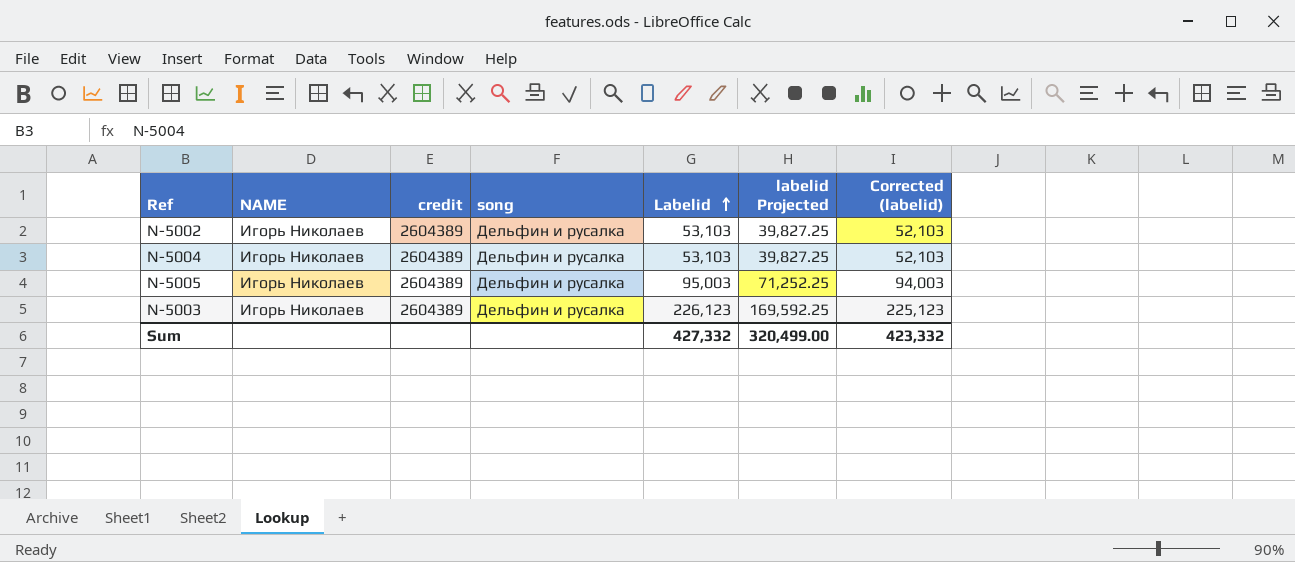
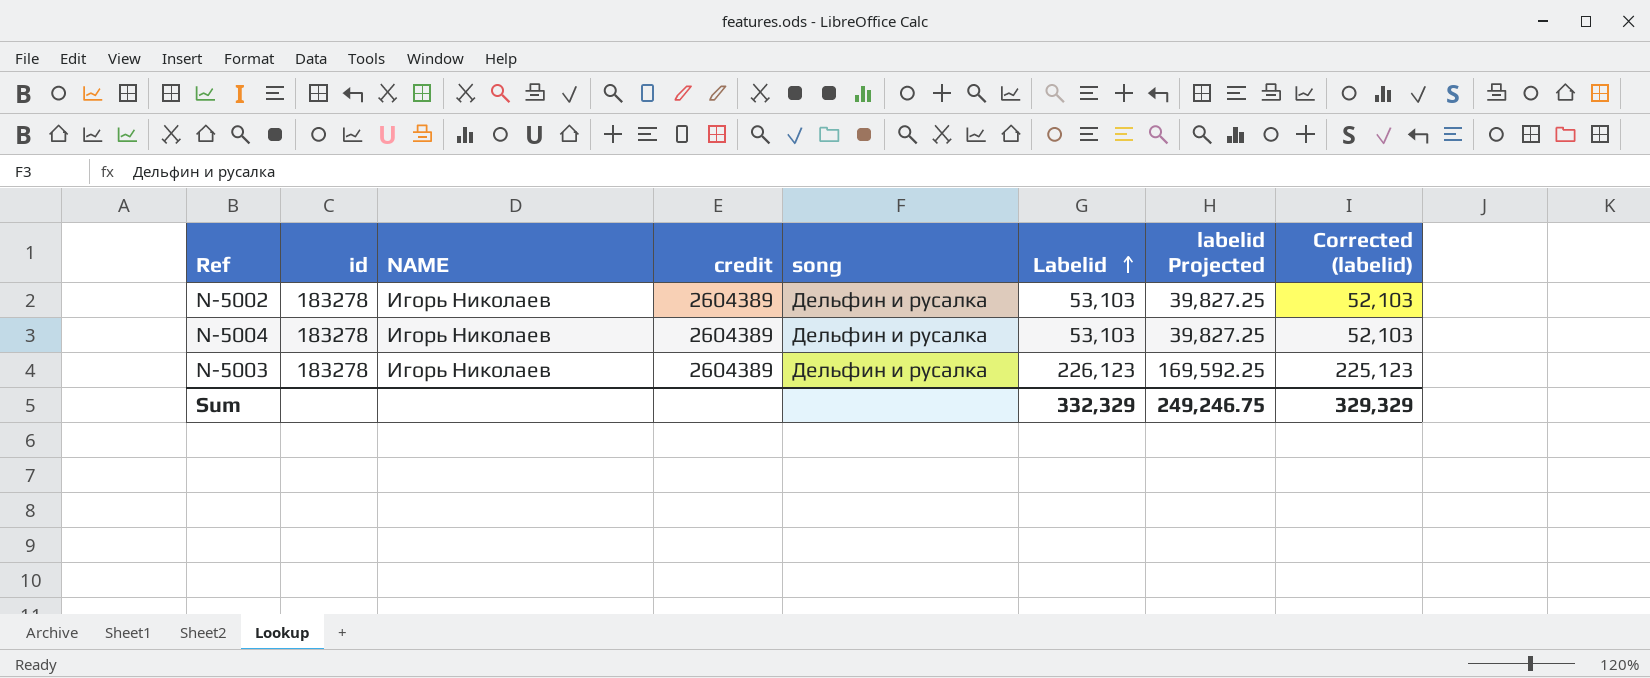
column id | position: none -> 2
row N-5005: Игорь Николаев | 2604389 | Дельфин и русалка | 95,003 | 71,252.25 | 94,003 -> none
Sum | Labelid: 427,332 -> 332,329
Sum | labelid Projected: 320,499.00 -> 249,246.75
Sum | Corrected (labelid): 423,332 -> 329,329

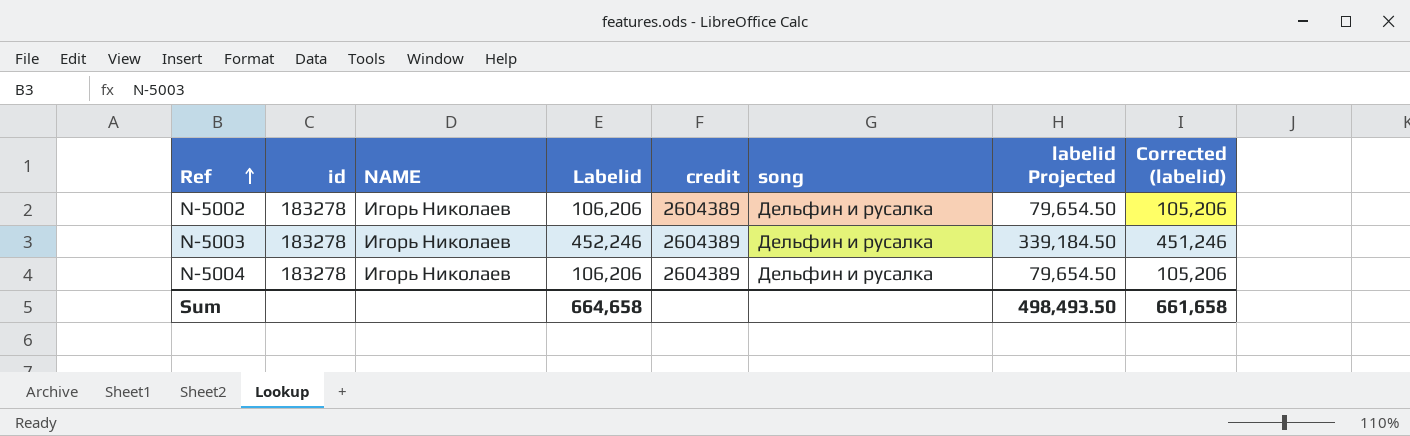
row order: Labelid ascending -> Ref ascending
column Labelid | position: 6 -> 4
N-5002 | Labelid: 53,103 -> 106,206
N-5002 | labelid Projected: 39,827.25 -> 79,654.50
N-5002 | Corrected (labelid): 52,103 -> 105,206
N-5003 | Labelid: 226,123 -> 452,246
N-5003 | labelid Projected: 169,592.25 -> 339,184.50
N-5003 | Corrected (labelid): 225,123 -> 451,246
N-5004 | Labelid: 53,103 -> 106,206
N-5004 | labelid Projected: 39,827.25 -> 79,654.50
N-5004 | Corrected (labelid): 52,103 -> 105,206
Sum | Labelid: 332,329 -> 664,658
Sum | labelid Projected: 249,246.75 -> 498,493.50
Sum | Corrected (labelid): 329,329 -> 661,658

